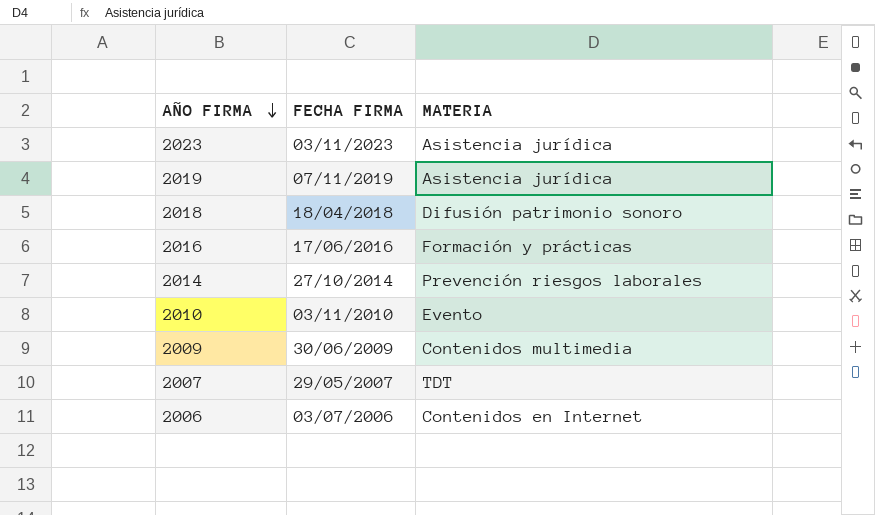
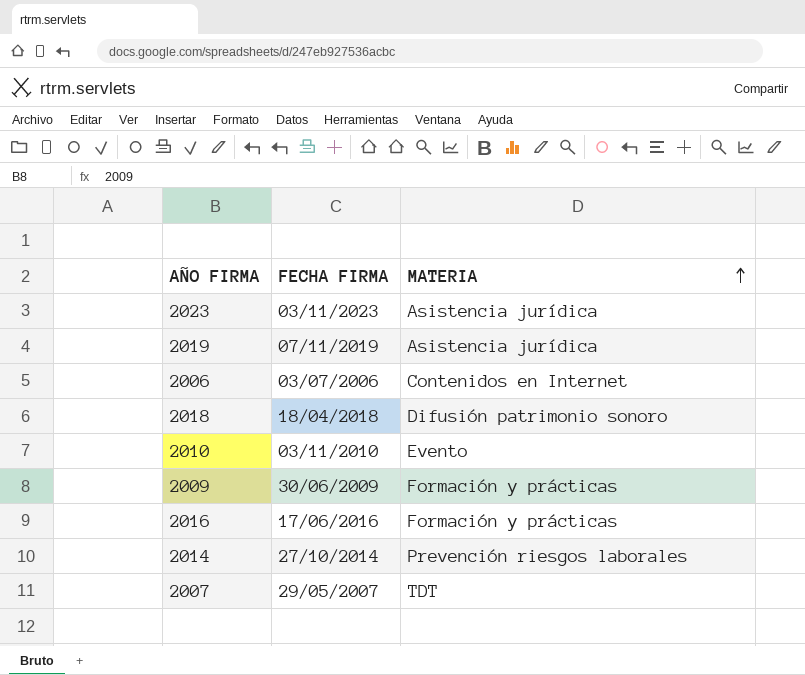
row order: AÑO FIRMA descending -> MATERIA ascending
2009 | MATERIA: Contenidos multimedia -> Formación y prácticas

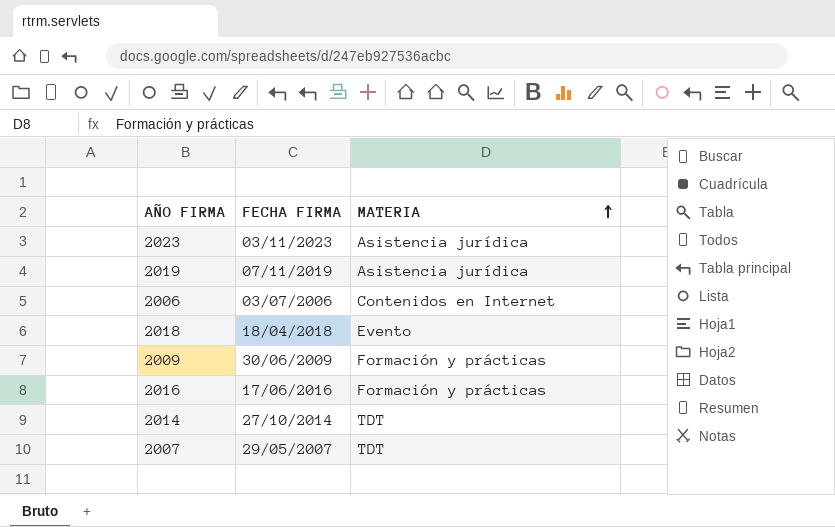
row 2010: 03/11/2010 | Evento -> none
2018 | MATERIA: Difusión patrimonio sonoro -> Evento
2014 | MATERIA: Prevención riesgos laborales -> TDT

